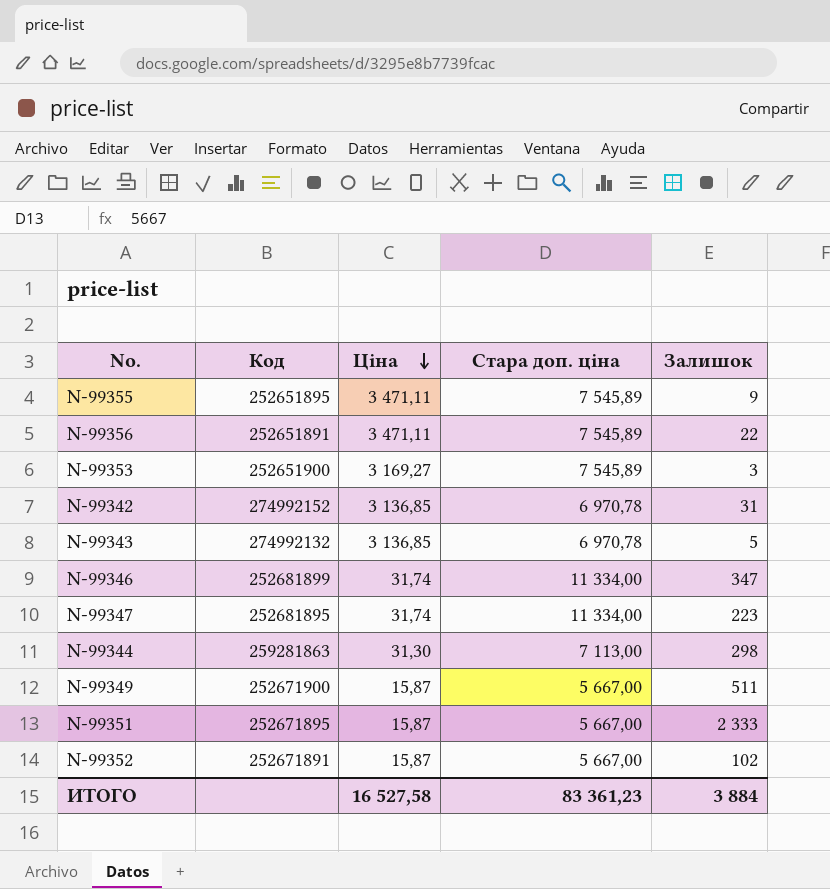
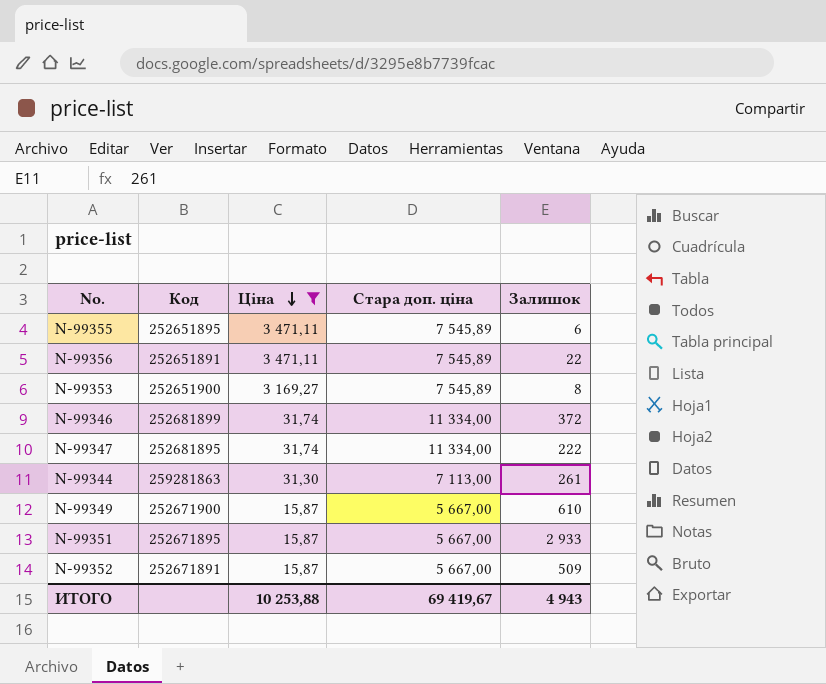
filter: none -> Ціна != 3 136,85
N-99355 | Залишок: 9 -> 6
N-99353 | Залишок: 3 -> 8
N-99346 | Залишок: 347 -> 372
N-99347 | Залишок: 223 -> 222
N-99344 | Залишок: 298 -> 261
N-99349 | Залишок: 511 -> 610
N-99351 | Залишок: 2 333 -> 2 933
N-99352 | Залишок: 102 -> 509
ИТОГО | Ціна: 16 527,58 -> 10 253,88
ИТОГО | Стара доп. ціна: 83 361,23 -> 69 419,67
ИТОГО | Залишок: 3 884 -> 4 943

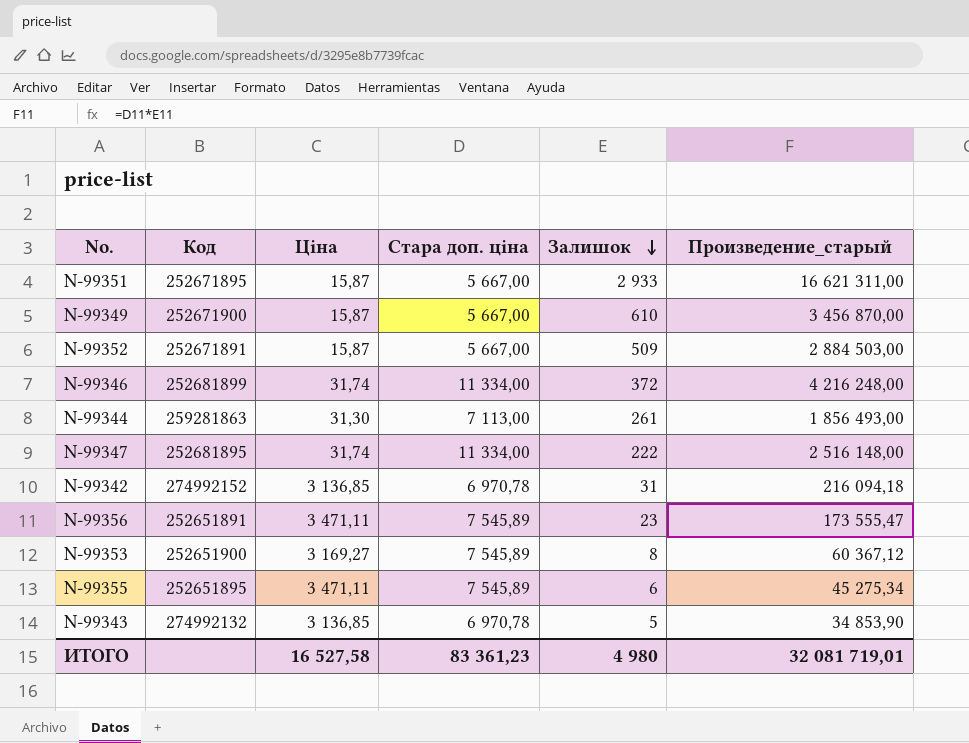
filter: Ціна != 3 136,85 -> none
row order: Ціна descending -> Залишок descending
column Произведение_старый | formula: none -> [Стара доп. ціна] * [Залишок]
N-99356 | Залишок: 22 -> 23
ИТОГО | Ціна: 10 253,88 -> 16 527,58
ИТОГО | Стара доп. ціна: 69 419,67 -> 83 361,23
ИТОГО | Залишок: 4 943 -> 4 980

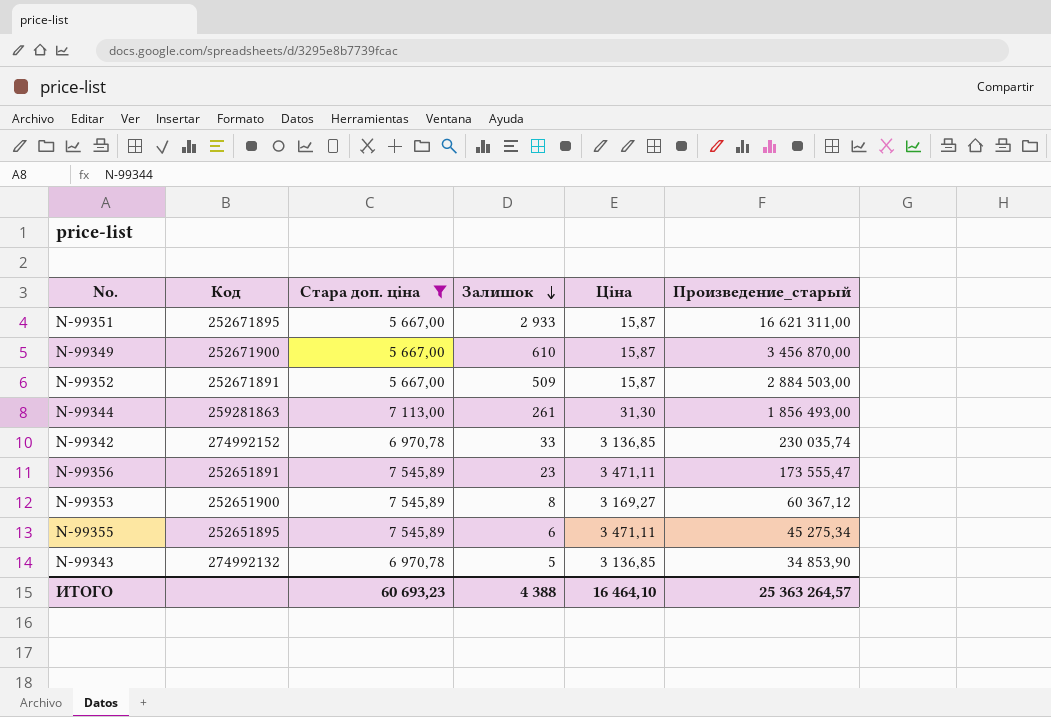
filter: none -> Стара доп. ціна != 11 334,00
column Ціна | position: 3 -> 5
N-99342 | Залишок: 31 -> 33
N-99342 | Произведение_старый: 216 094,18 -> 230 035,74
ИТОГО | Стара доп. ціна: 83 361,23 -> 60 693,23
ИТОГО | Залишок: 4 980 -> 4 388
ИТОГО | Ціна: 16 527,58 -> 16 464,10
ИТОГО | Произведение_старый: 32 081 719,01 -> 25 363 264,57

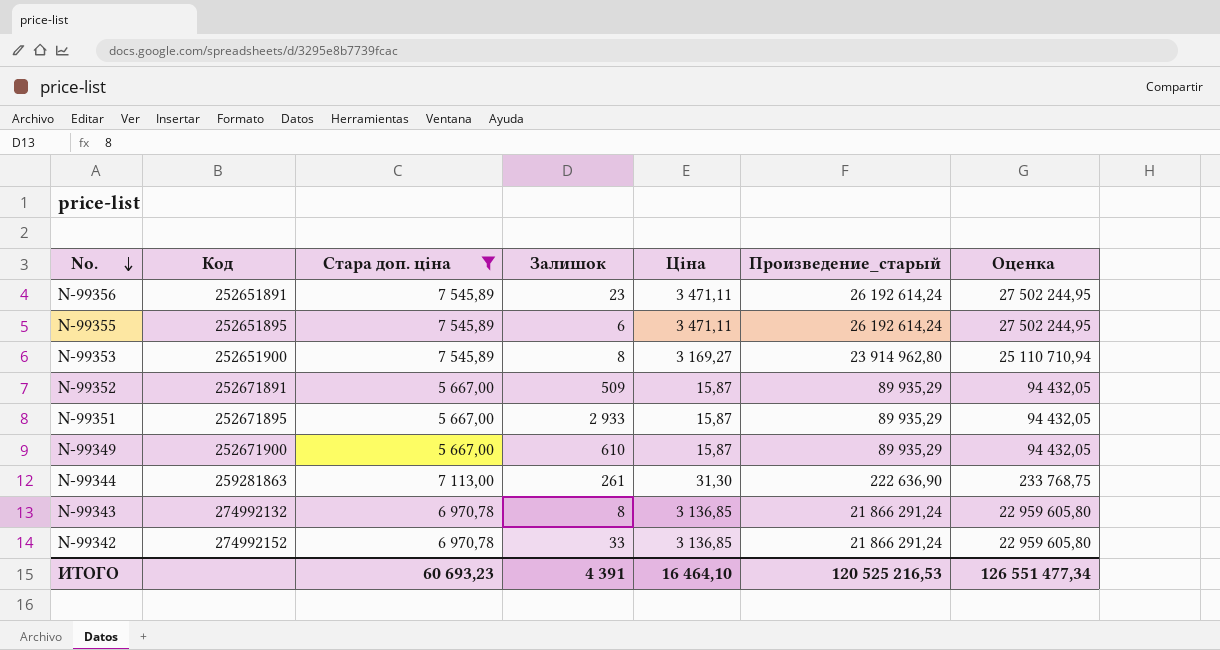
row order: Залишок descending -> No. descending
column Произведение_старый | formula: [Стара доп. ціна] * [Залишок] -> [Стара доп. ціна] * [Ціна]
column Оценка | formula: none -> [Произведение_старый] * 1,05
N-99343 | Залишок: 5 -> 8
ИТОГО | Залишок: 4 388 -> 4 391
ИТОГО | Произведение_старый: 25 363 264,57 -> 120 525 216,53

